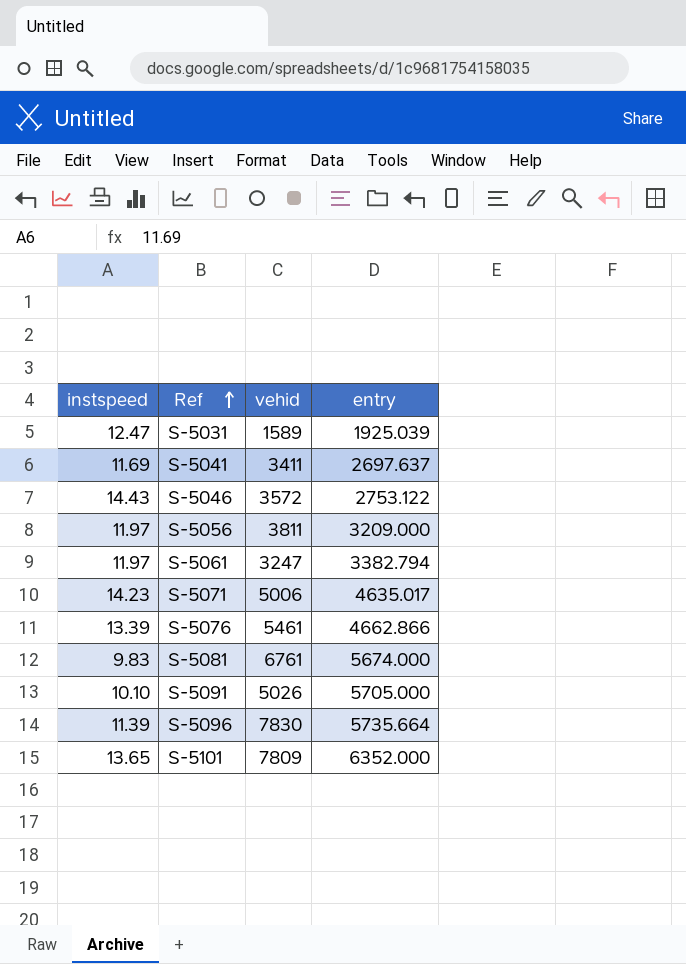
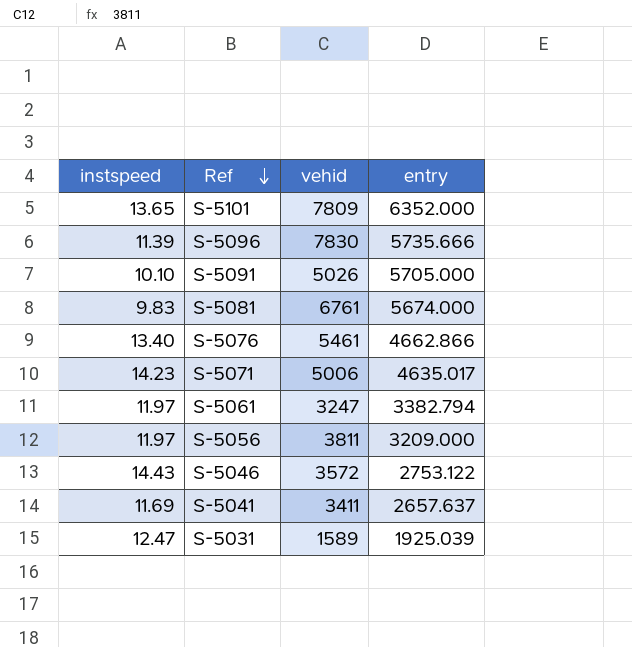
row order: Ref ascending -> Ref descending
S-5096 | entry: 5735.664 -> 5735.666
S-5076 | instspeed: 13.39 -> 13.40
S-5041 | entry: 2697.637 -> 2657.637

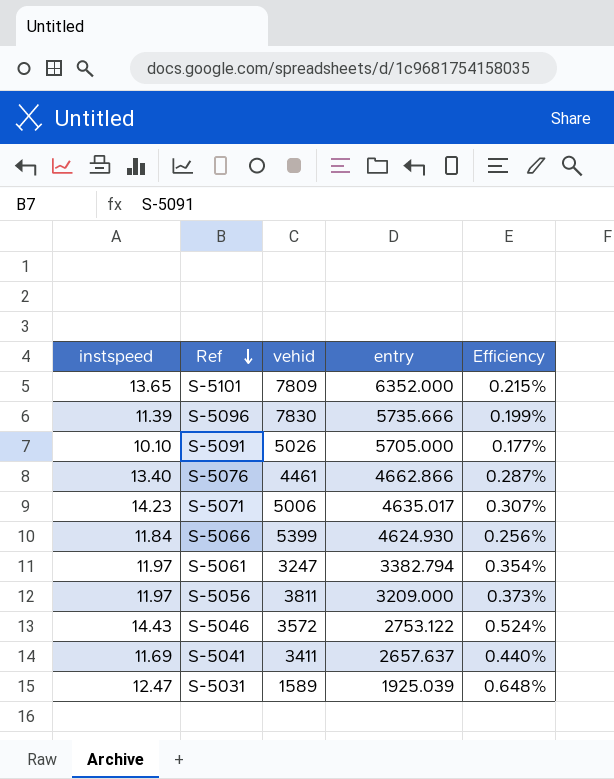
column Efficiency | formula: none -> [instspeed] / [entry]
row S-5081: 9.83 | 6761 | 5674.000 -> none
S-5076 | vehid: 5461 -> 4461
row S-5066: none -> 11.84 | 5399 | 4624.930 | 0.256%

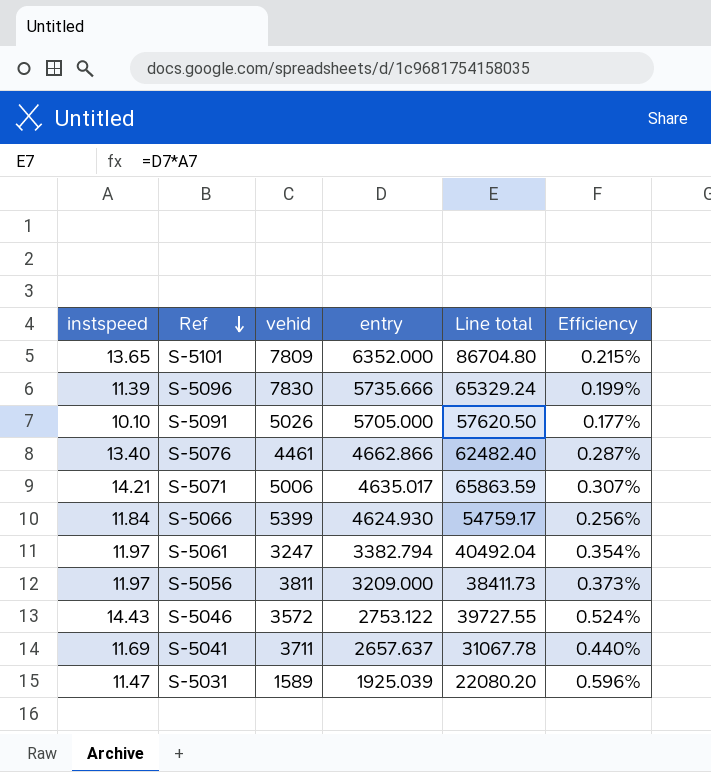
column Line total | formula: none -> [instspeed] * [entry]
S-5071 | instspeed: 14.23 -> 14.21
S-5041 | vehid: 3411 -> 3711
S-5031 | instspeed: 12.47 -> 11.47
S-5031 | Efficiency: 0.648% -> 0.596%

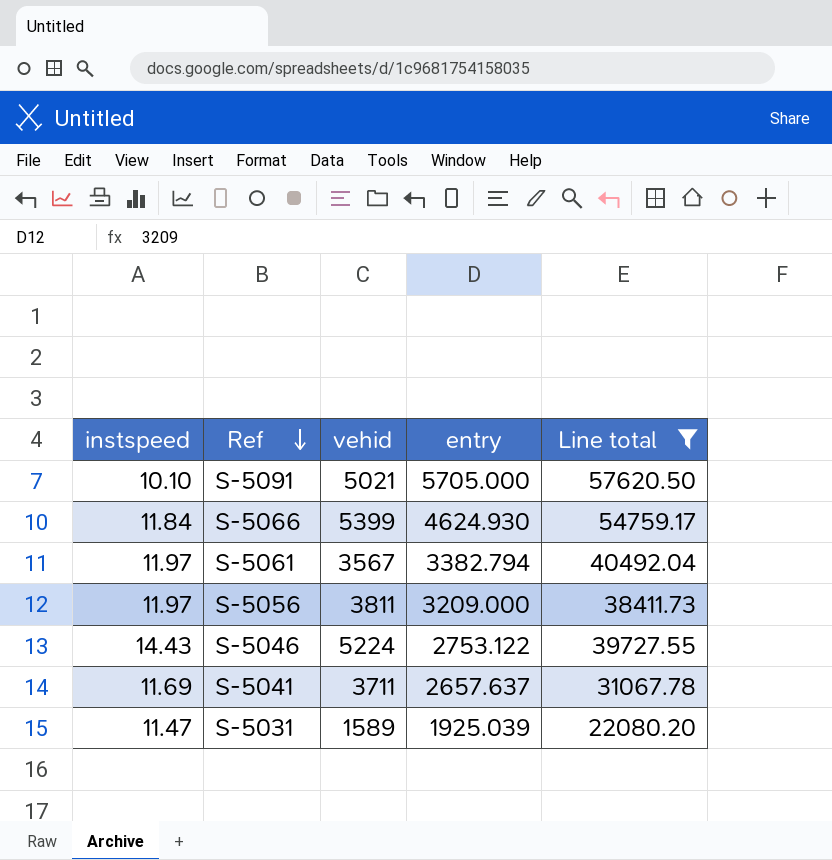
filter: none -> Line total <= 57620.50
column Efficiency | formula: [instspeed] / [entry] -> none
S-5091 | vehid: 5026 -> 5021
S-5061 | vehid: 3247 -> 3567
S-5046 | vehid: 3572 -> 5224

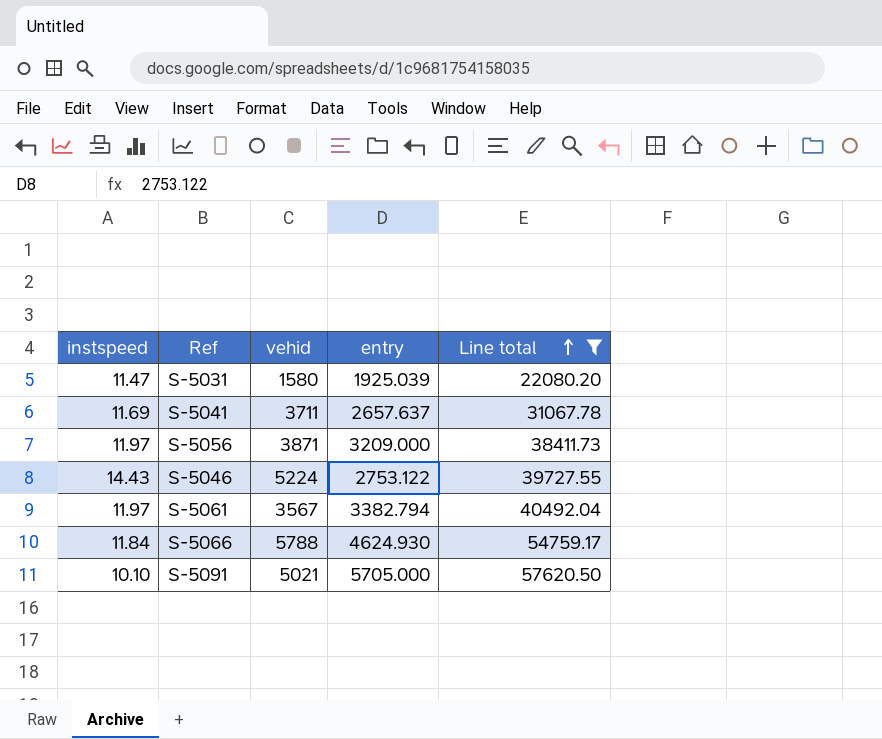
row order: Ref descending -> Line total ascending
S-5031 | vehid: 1589 -> 1580
S-5056 | vehid: 3811 -> 3871
S-5066 | vehid: 5399 -> 5788

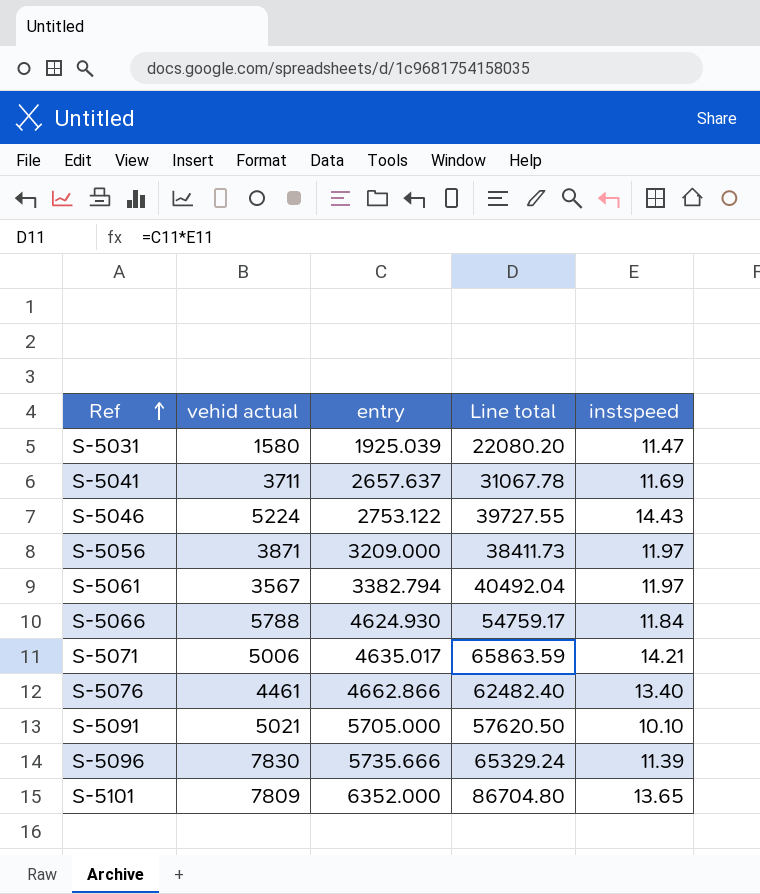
filter: Line total <= 57620.50 -> none
row order: Line total ascending -> Ref ascending
column name: vehid -> vehid actual
column instspeed | position: 1 -> 5

